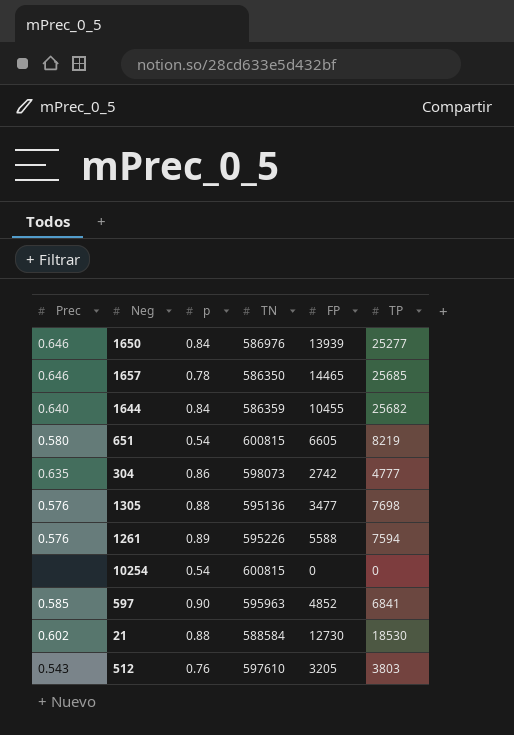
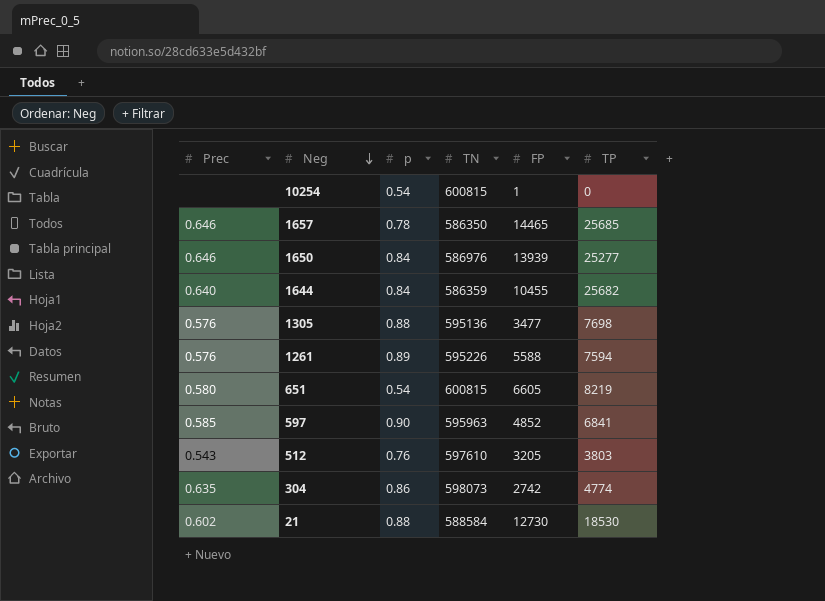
row order: none -> Neg descending
10254 | FP: 0 -> 1
304 | TP: 4777 -> 4774

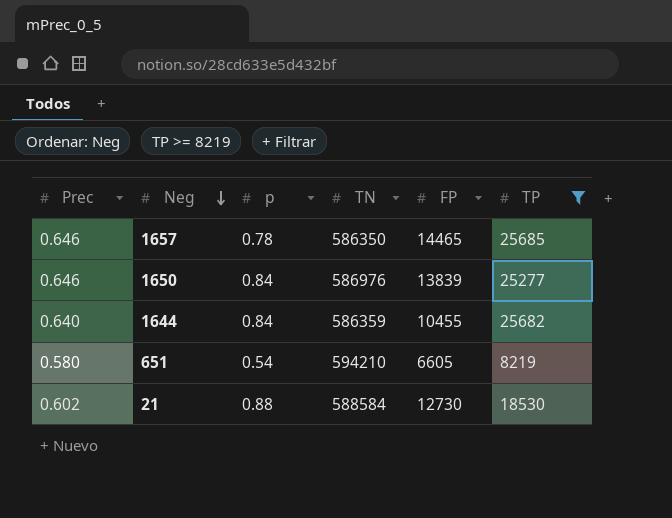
filter: none -> TP >= 8219
1650 | FP: 13939 -> 13839
651 | TN: 600815 -> 594210

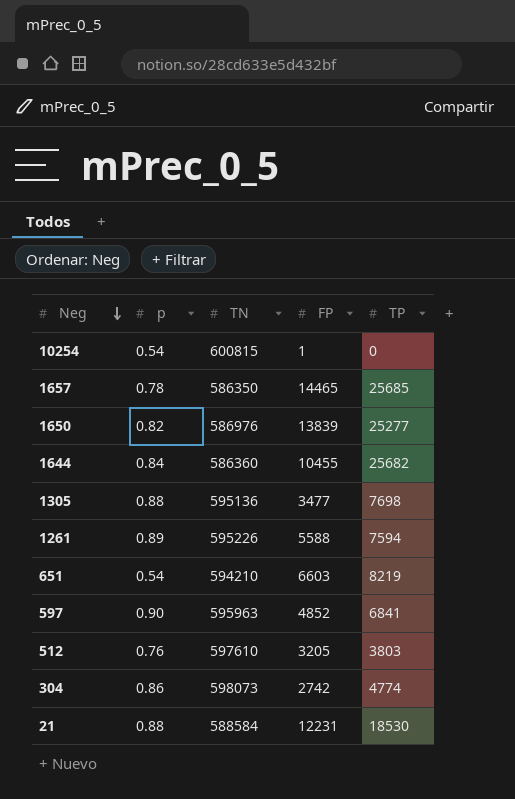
filter: TP >= 8219 -> none
column Prec | position: 1 -> none
1650 | p: 0.84 -> 0.82
1644 | TN: 586359 -> 586360
651 | FP: 6605 -> 6603
21 | FP: 12730 -> 12231

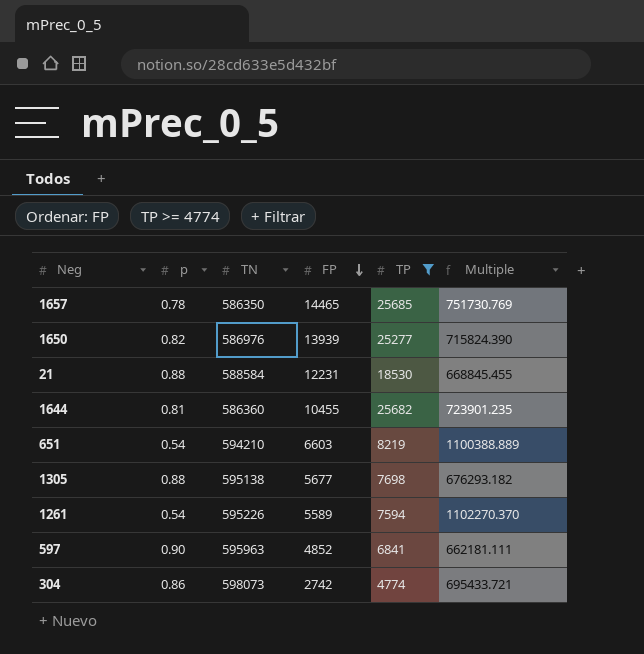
filter: none -> TP >= 4774
row order: Neg descending -> FP descending
column Multiple | formula: none -> [TN] / [p]
1650 | FP: 13839 -> 13939
1644 | p: 0.84 -> 0.81
1305 | TN: 595136 -> 595138
1305 | FP: 3477 -> 5677
1261 | p: 0.89 -> 0.54
1261 | FP: 5588 -> 5589

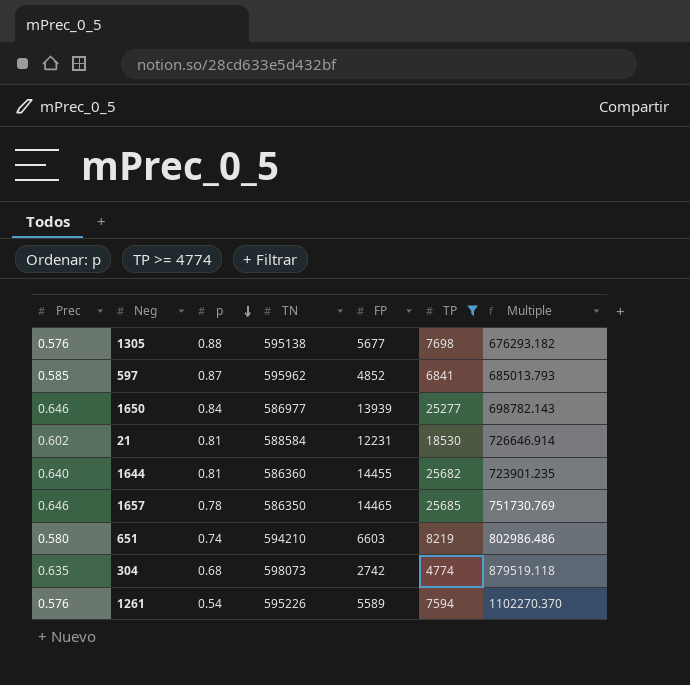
row order: FP descending -> p descending
column Prec | position: none -> 1
597 | p: 0.90 -> 0.87
597 | TN: 595963 -> 595962
597 | Multiple: 662181.111 -> 685013.793
1650 | p: 0.82 -> 0.84
1650 | TN: 586976 -> 586977
1650 | Multiple: 715824.390 -> 698782.143
21 | p: 0.88 -> 0.81
21 | Multiple: 668845.455 -> 726646.914
1644 | FP: 10455 -> 14455
651 | p: 0.54 -> 0.74
651 | Multiple: 1100388.889 -> 802986.486
304 | p: 0.86 -> 0.68
304 | Multiple: 695433.721 -> 879519.118

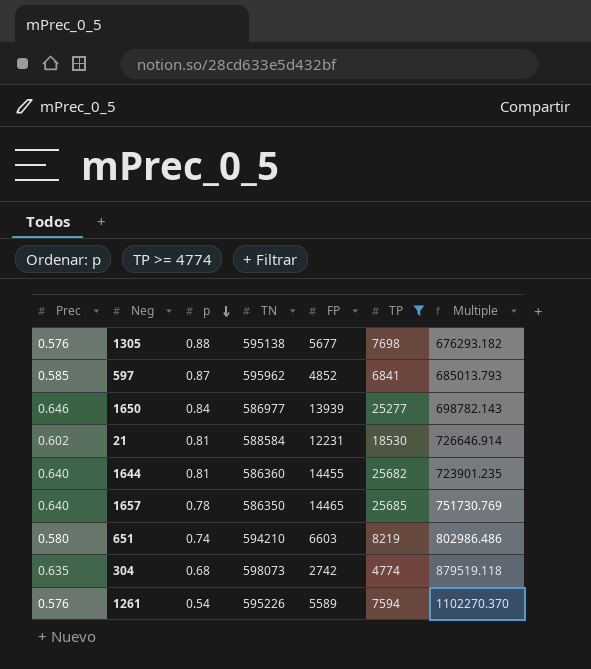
1657 | Prec: 0.646 -> 0.640

